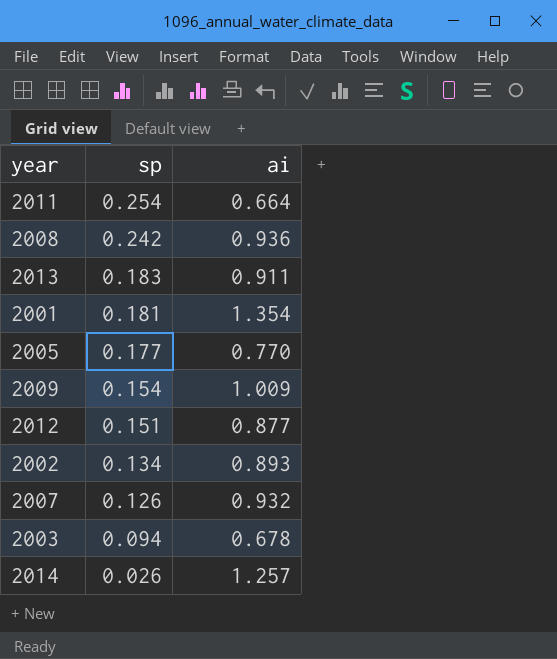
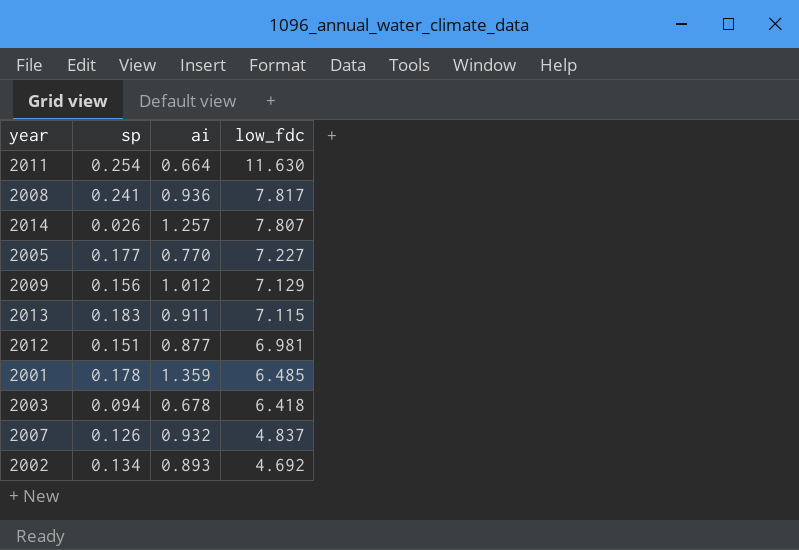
row order: sp descending -> low_fdc descending
column low_fdc | position: none -> 4
2008 | sp: 0.242 -> 0.241
2009 | sp: 0.154 -> 0.156
2009 | ai: 1.009 -> 1.012
2001 | sp: 0.181 -> 0.178
2001 | ai: 1.354 -> 1.359

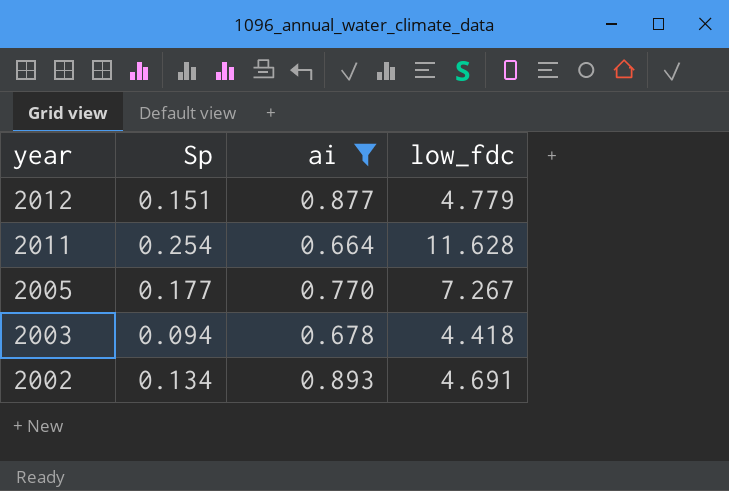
filter: none -> ai <= 0.893
row order: low_fdc descending -> year descending
column name: sp -> Sp
2012 | low_fdc: 6.981 -> 4.779
2011 | low_fdc: 11.630 -> 11.628
2005 | low_fdc: 7.227 -> 7.267
2003 | low_fdc: 6.418 -> 4.418
2002 | low_fdc: 4.692 -> 4.691

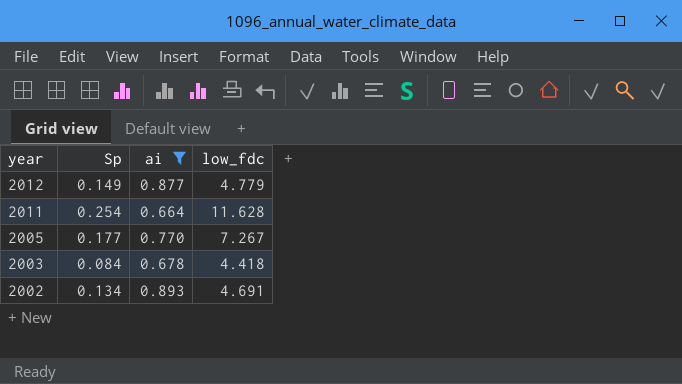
2012 | Sp: 0.151 -> 0.149
2003 | Sp: 0.094 -> 0.084

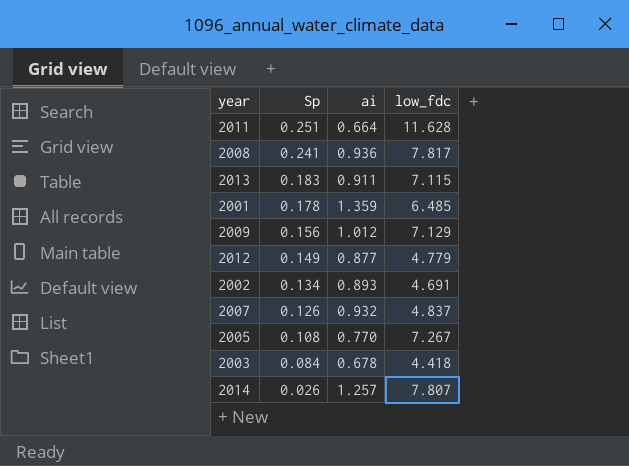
filter: ai <= 0.893 -> none
row order: year descending -> Sp descending
2011 | Sp: 0.254 -> 0.251
2005 | Sp: 0.177 -> 0.108

